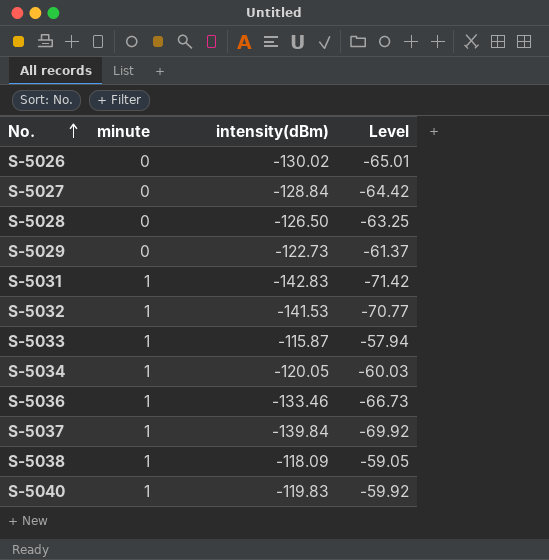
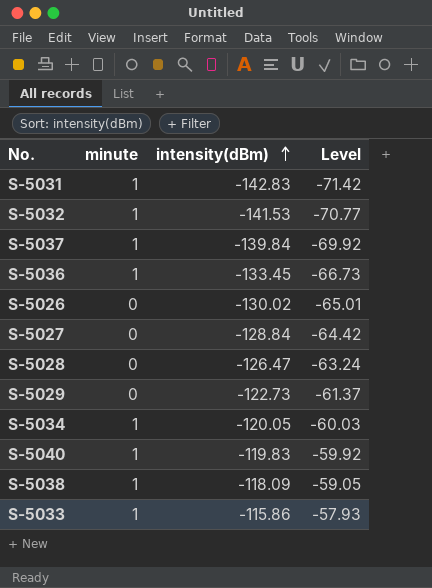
row order: No. ascending -> intensity(dBm) ascending
S-5036 | intensity(dBm): -133.46 -> -133.45
S-5028 | intensity(dBm): -126.50 -> -126.47
S-5028 | Level: -63.25 -> -63.24
S-5033 | intensity(dBm): -115.87 -> -115.86
S-5033 | Level: -57.94 -> -57.93

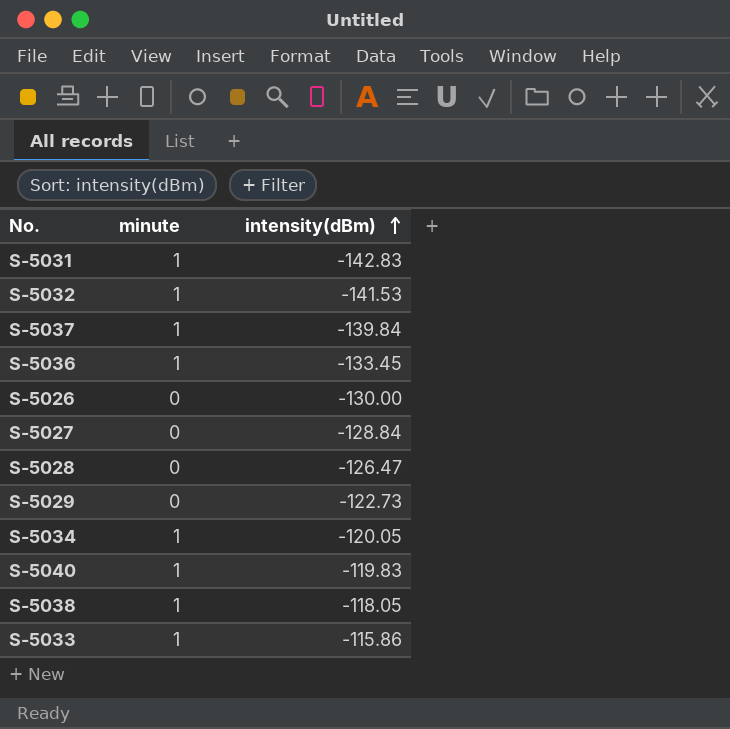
column Level | formula: [intensity(dBm)] * 0.5 -> none
S-5026 | intensity(dBm): -130.02 -> -130.00
S-5038 | intensity(dBm): -118.09 -> -118.05

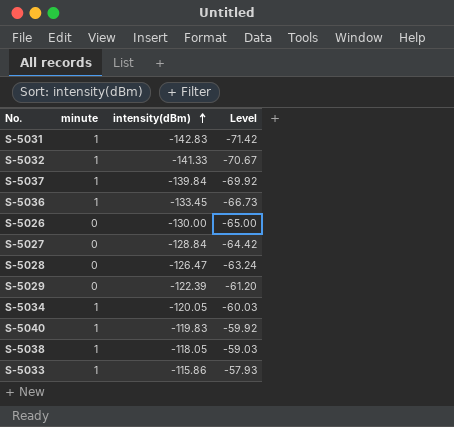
column Level | formula: none -> [intensity(dBm)] * 0.5
S-5032 | intensity(dBm): -141.53 -> -141.33
S-5029 | intensity(dBm): -122.73 -> -122.39

